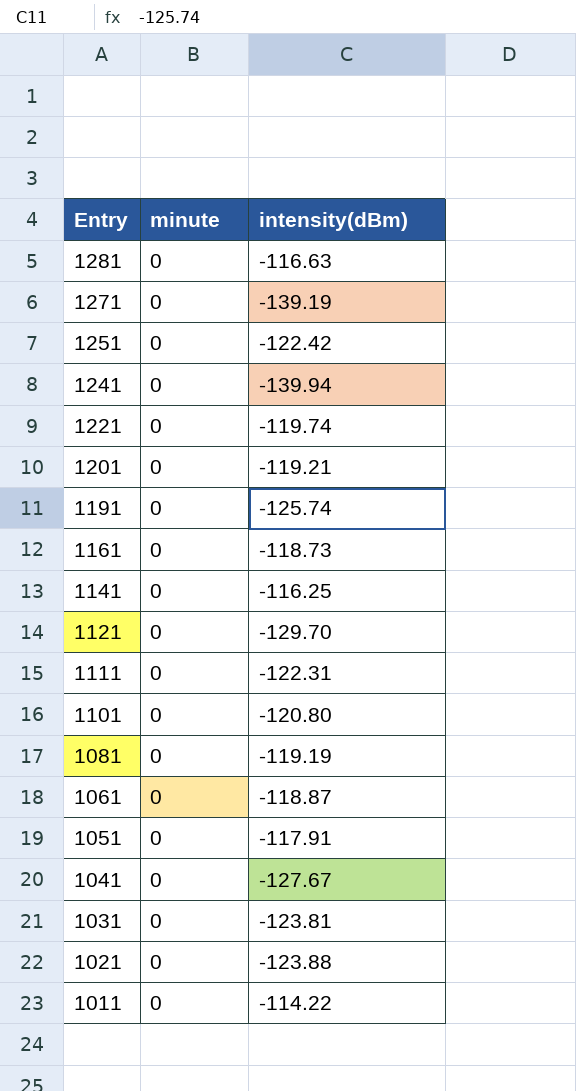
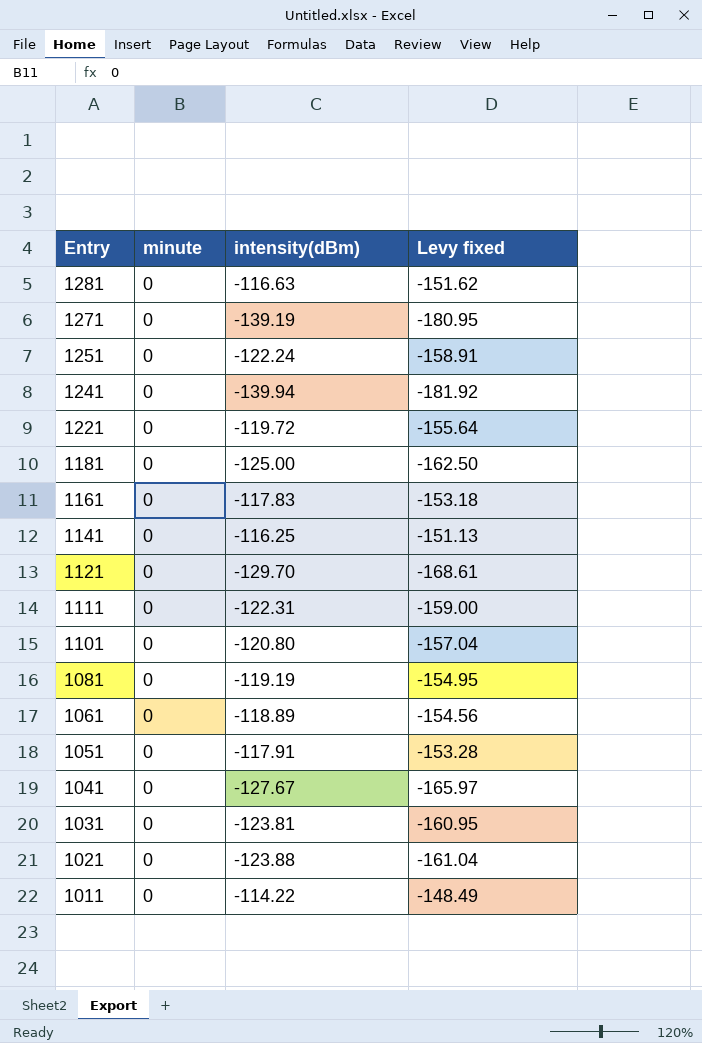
column Levy fixed | formula: none -> [intensity(dBm)] * 1.3
row 1201: 0 | -119.21 -> none
row 1191: 0 | -125.74 -> none
1251 | intensity(dBm): -122.42 -> -122.24
1221 | intensity(dBm): -119.74 -> -119.72
row 1181: none -> 0 | -125.00 | -162.50
1161 | intensity(dBm): -118.73 -> -117.83
1061 | intensity(dBm): -118.87 -> -118.89

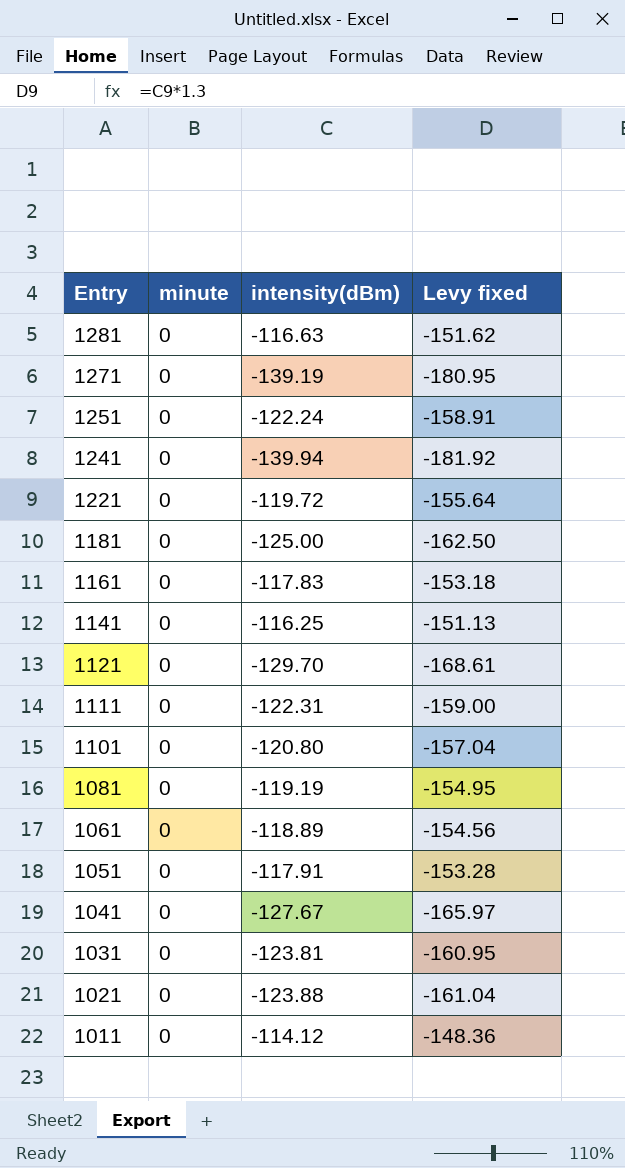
1011 | intensity(dBm): -114.22 -> -114.12
1011 | Levy fixed: -148.49 -> -148.36

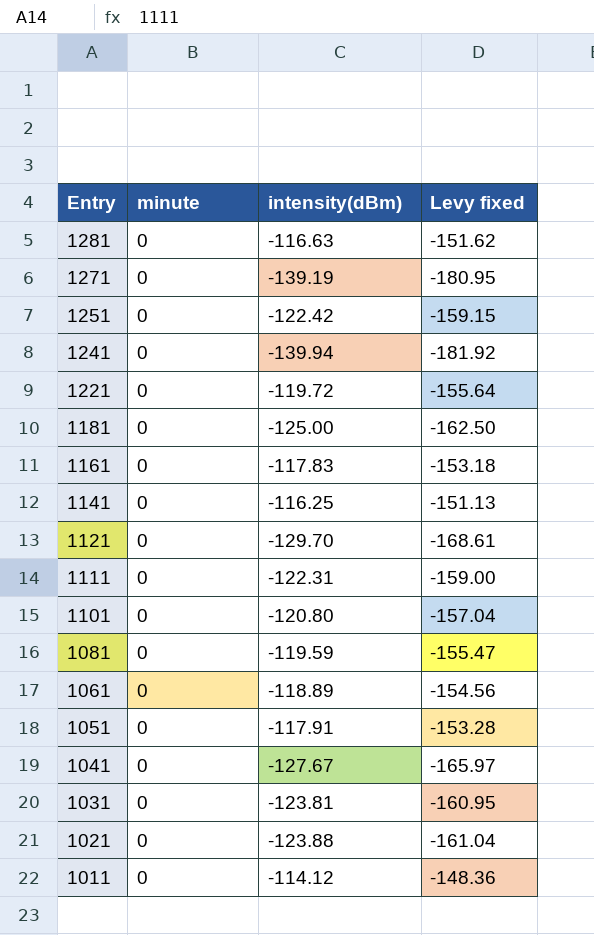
1251 | intensity(dBm): -122.24 -> -122.42
1251 | Levy fixed: -158.91 -> -159.15
1081 | intensity(dBm): -119.19 -> -119.59
1081 | Levy fixed: -154.95 -> -155.47

